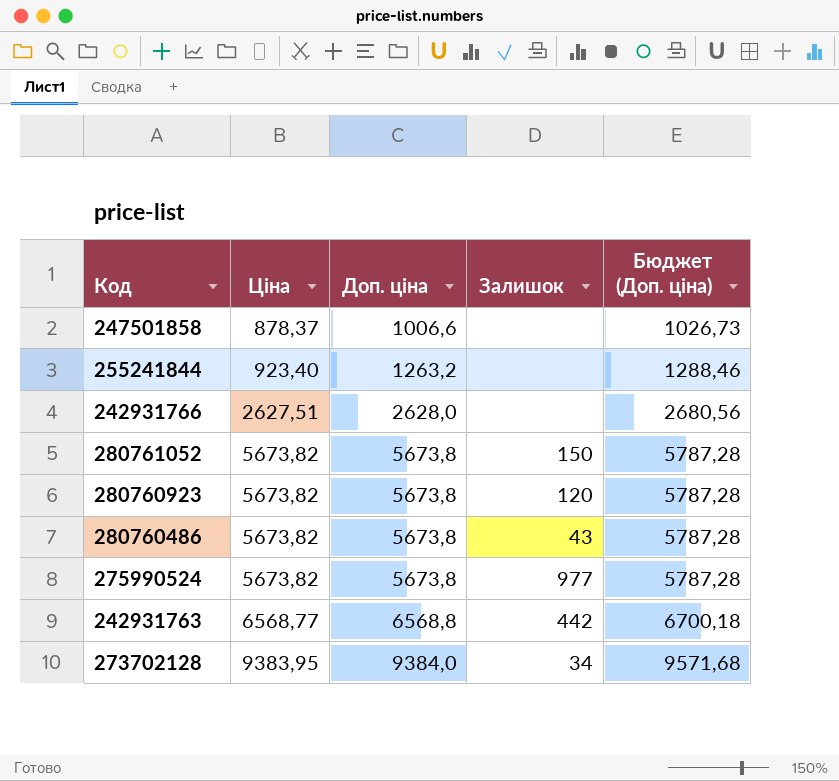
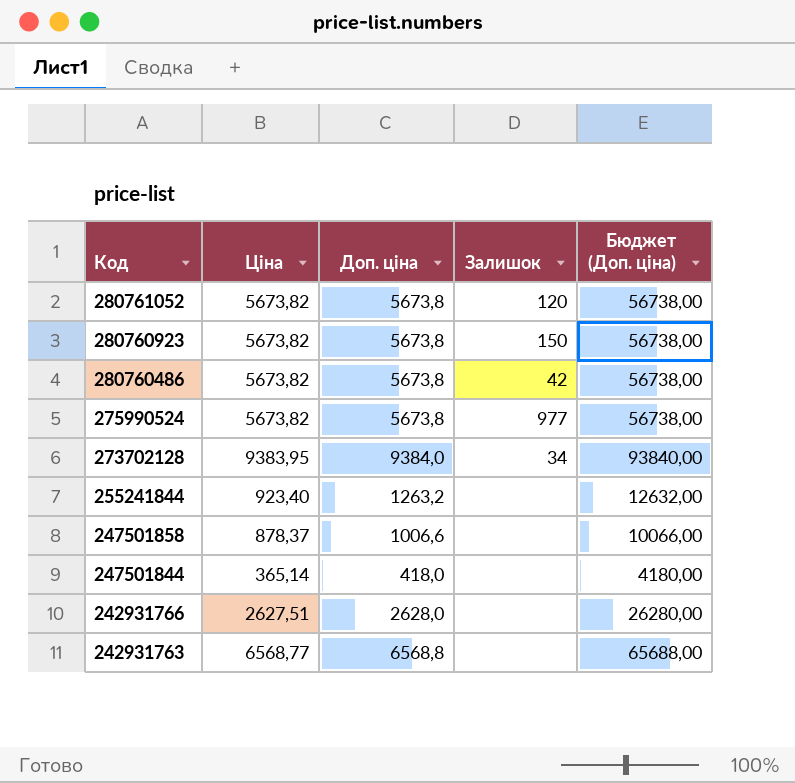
row order: Ціна ascending -> Код descending
column Бюджет (Доп. ціна) | formula: [Доп. ціна] * 1,02 -> [Доп. ціна] * 10
280761052 | Залишок: 150 -> 120
280760923 | Залишок: 120 -> 150
280760486 | Залишок: 43 -> 42
row 247501844: none -> 365,14 | 418,0 | none | 4180,00
242931763 | Залишок: 442 -> none

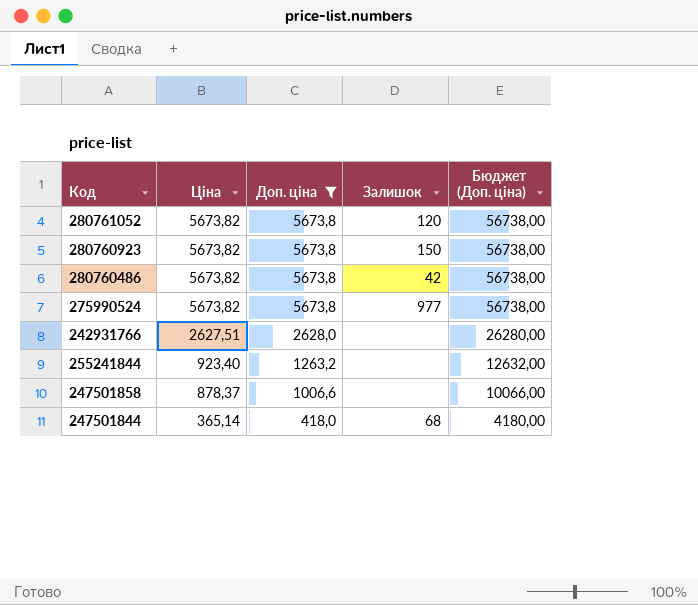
filter: none -> Доп. ціна <= 5673,8
row order: Код descending -> Ціна descending
247501844 | Залишок: none -> 68

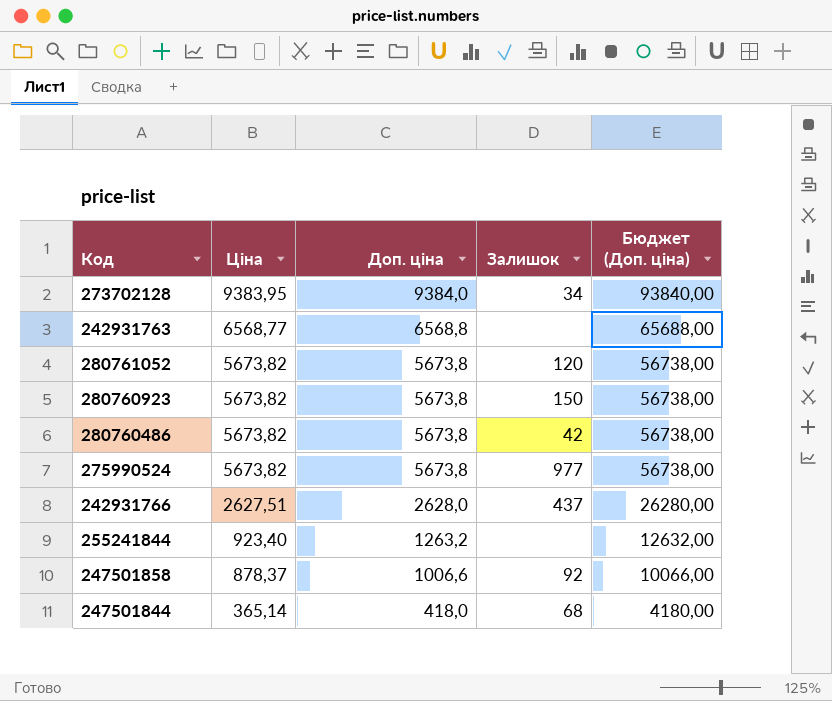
filter: Доп. ціна <= 5673,8 -> none
242931766 | Залишок: none -> 437
247501858 | Залишок: none -> 92

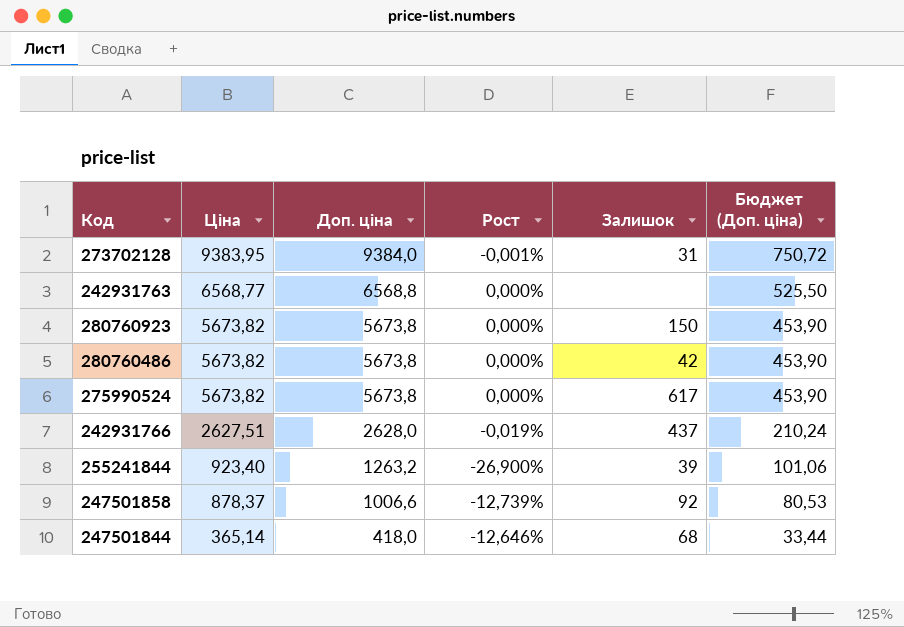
column Рост | formula: none -> ([Ціна] - [Доп. ціна]) / [Доп. ціна]
column Бюджет (Доп. ціна) | formula: [Доп. ціна] * 10 -> [Доп. ціна] * 0,08
row 280761052: 5673,82 | 5673,8 | 120 | 56738,00 -> none
273702128 | Залишок: 34 -> 31
275990524 | Залишок: 977 -> 617
255241844 | Залишок: none -> 39

